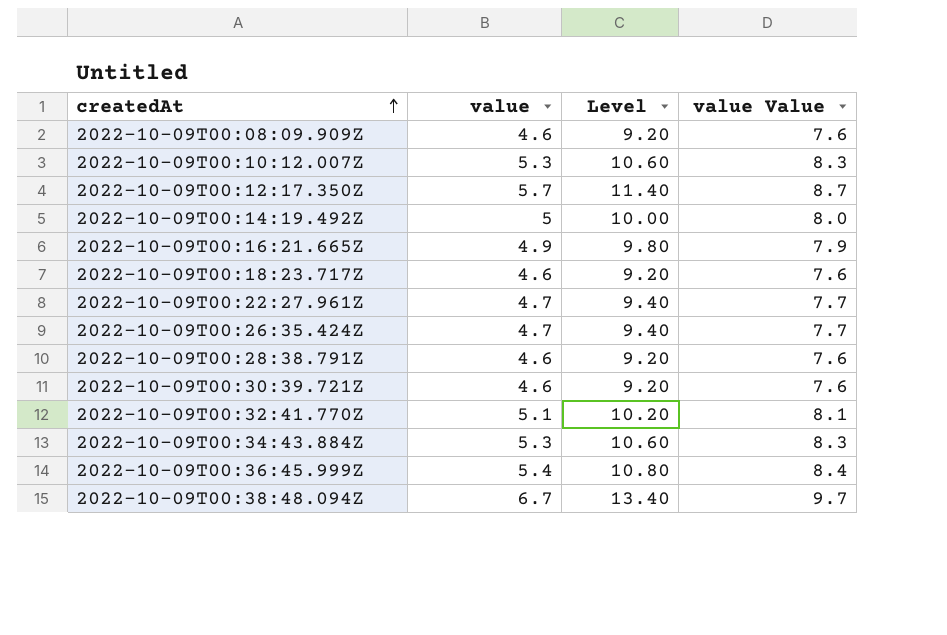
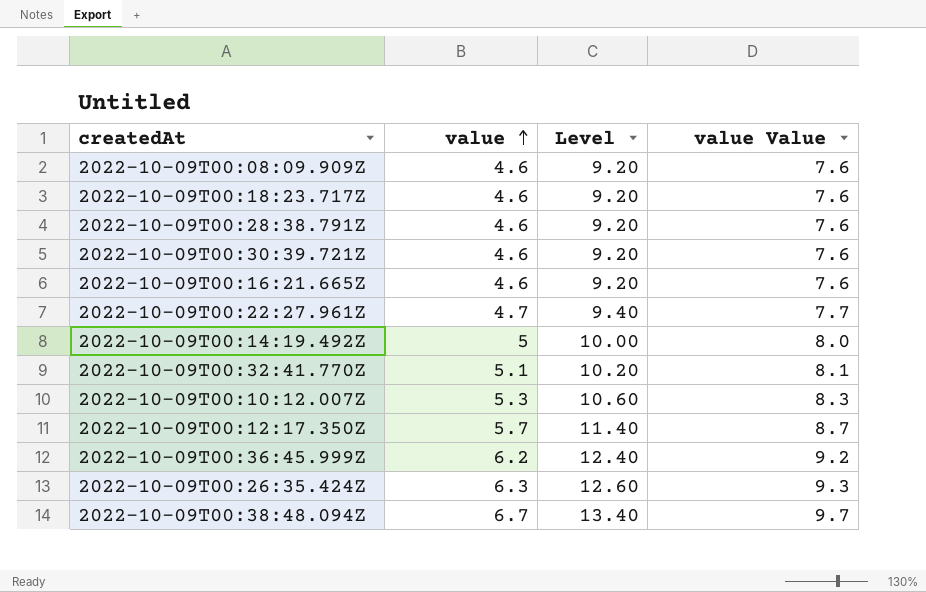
row order: createdAt ascending -> value ascending
row 2022-10-09T00:34:43.884Z: 5.3 | 10.60 | 8.3 -> none
2022-10-09T00:16:21.665Z | value: 4.9 -> 4.6
2022-10-09T00:16:21.665Z | Level: 9.80 -> 9.20
2022-10-09T00:16:21.665Z | value Value: 7.9 -> 7.6
2022-10-09T00:36:45.999Z | value: 5.4 -> 6.2
2022-10-09T00:36:45.999Z | Level: 10.80 -> 12.40
2022-10-09T00:36:45.999Z | value Value: 8.4 -> 9.2
2022-10-09T00:26:35.424Z | value: 4.7 -> 6.3
2022-10-09T00:26:35.424Z | Level: 9.40 -> 12.60
2022-10-09T00:26:35.424Z | value Value: 7.7 -> 9.3

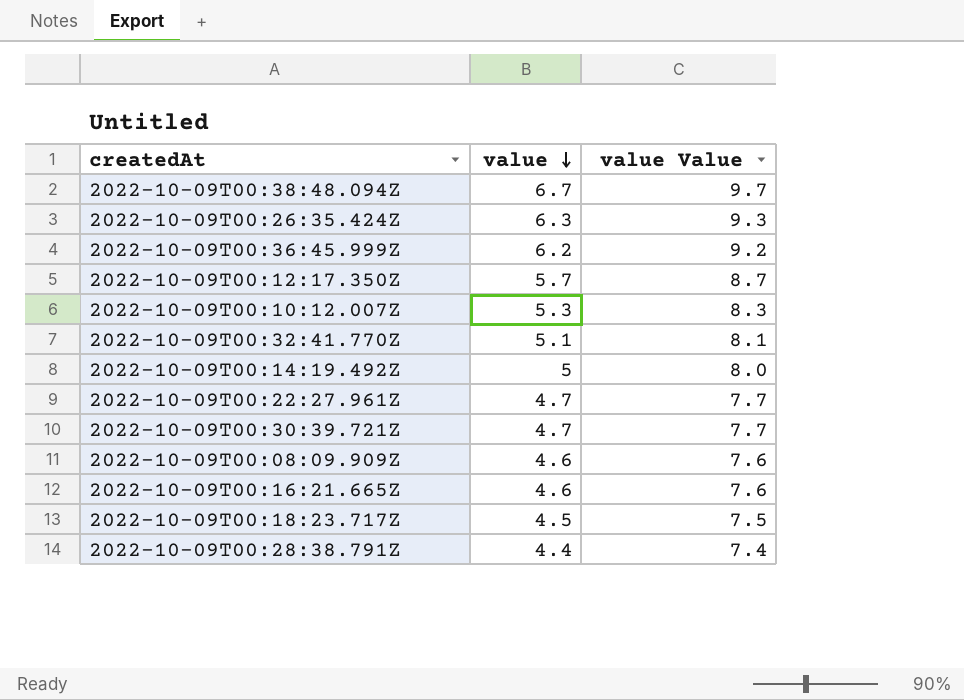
row order: value ascending -> value descending
column Level | formula: [value] * 2 -> none
2022-10-09T00:30:39.721Z | value: 4.6 -> 4.7
2022-10-09T00:30:39.721Z | value Value: 7.6 -> 7.7
2022-10-09T00:18:23.717Z | value: 4.6 -> 4.5
2022-10-09T00:18:23.717Z | value Value: 7.6 -> 7.5
2022-10-09T00:28:38.791Z | value: 4.6 -> 4.4
2022-10-09T00:28:38.791Z | value Value: 7.6 -> 7.4

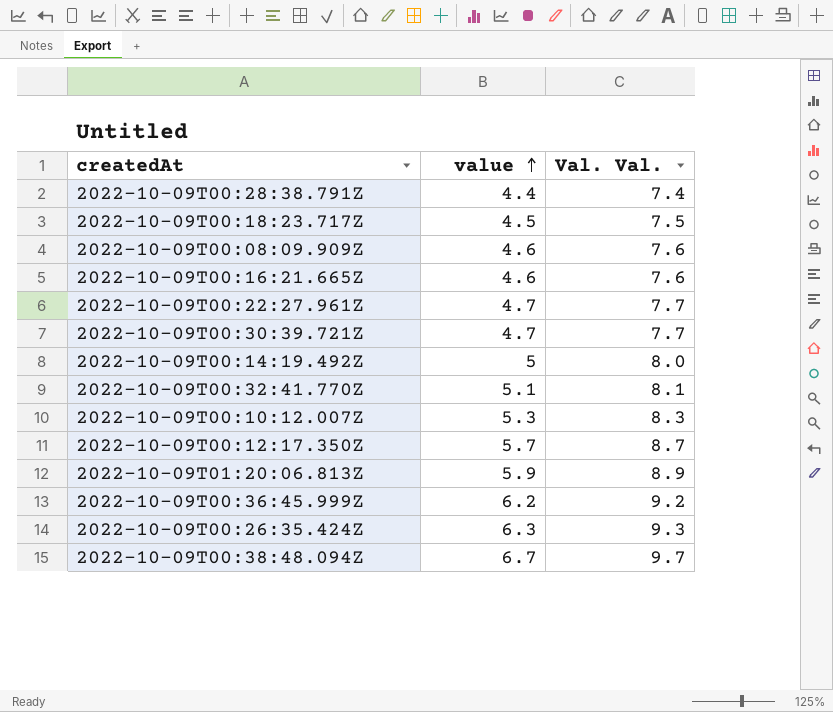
row order: value descending -> value ascending
column name: value Value -> Val. Val.
row 2022-10-09T01:20:06.813Z: none -> 5.9 | 8.9

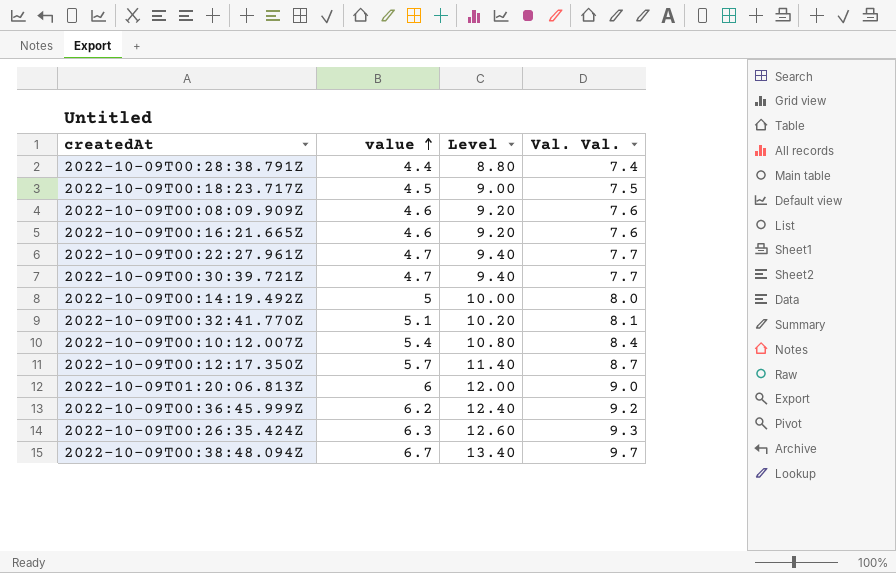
column Level | formula: none -> [value] * 2
2022-10-09T00:10:12.007Z | value: 5.3 -> 5.4
2022-10-09T00:10:12.007Z | Val. Val.: 8.3 -> 8.4
2022-10-09T01:20:06.813Z | value: 5.9 -> 6
2022-10-09T01:20:06.813Z | Val. Val.: 8.9 -> 9.0

